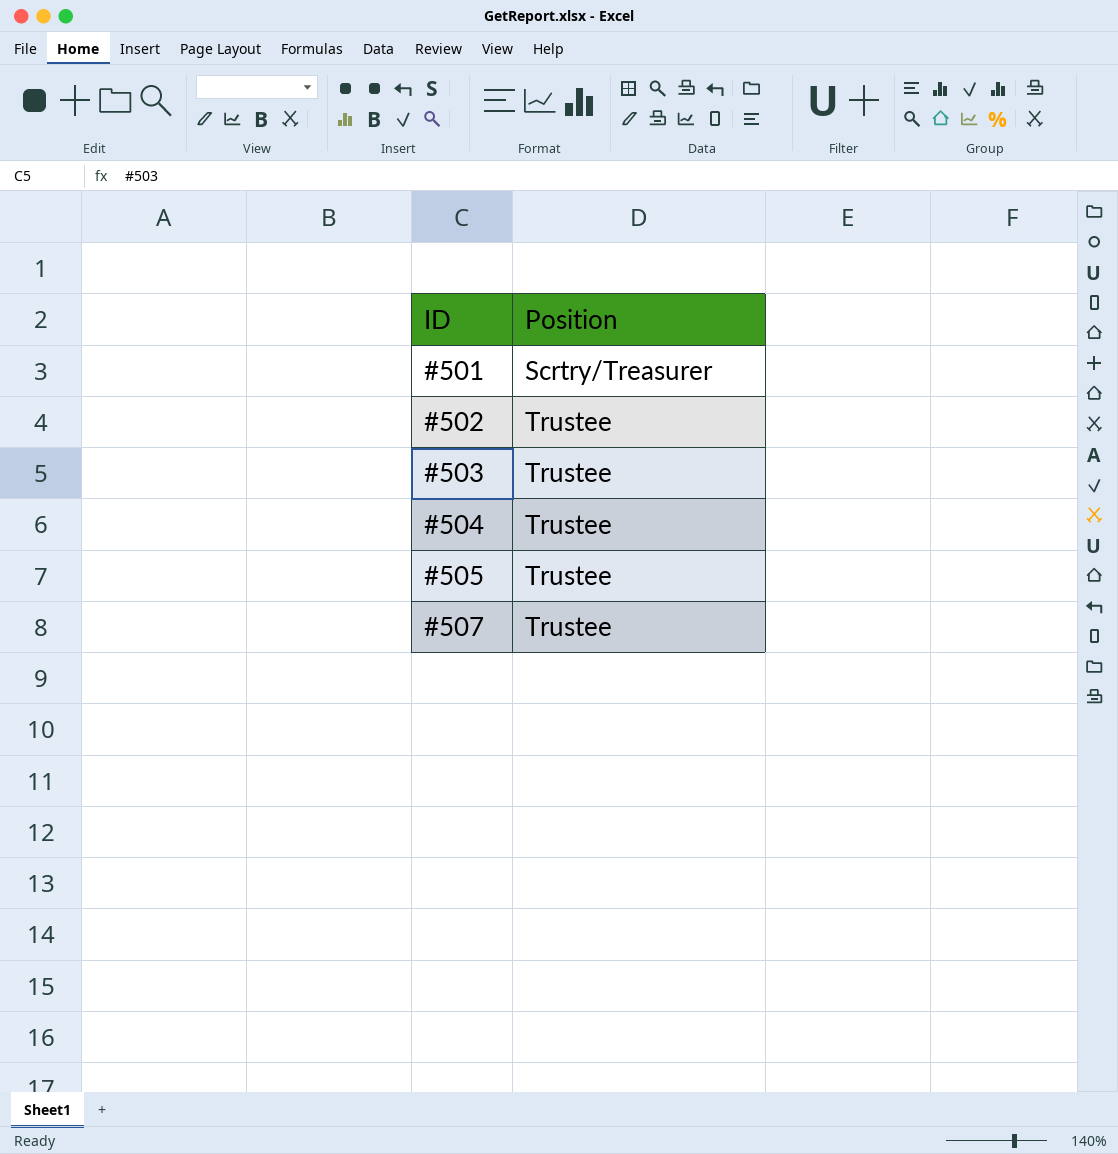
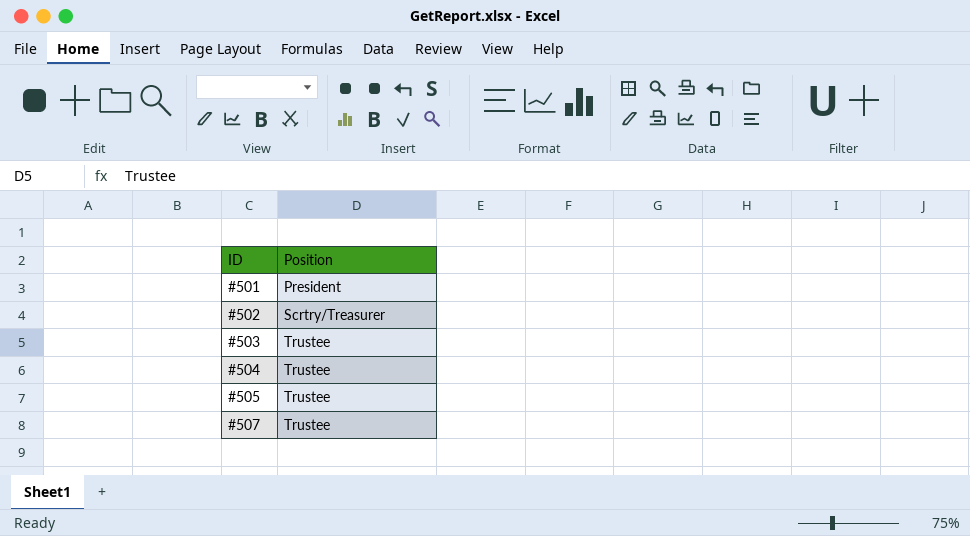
#501 | Position: Scrtry/Treasurer -> President
#502 | Position: Trustee -> Scrtry/Treasurer

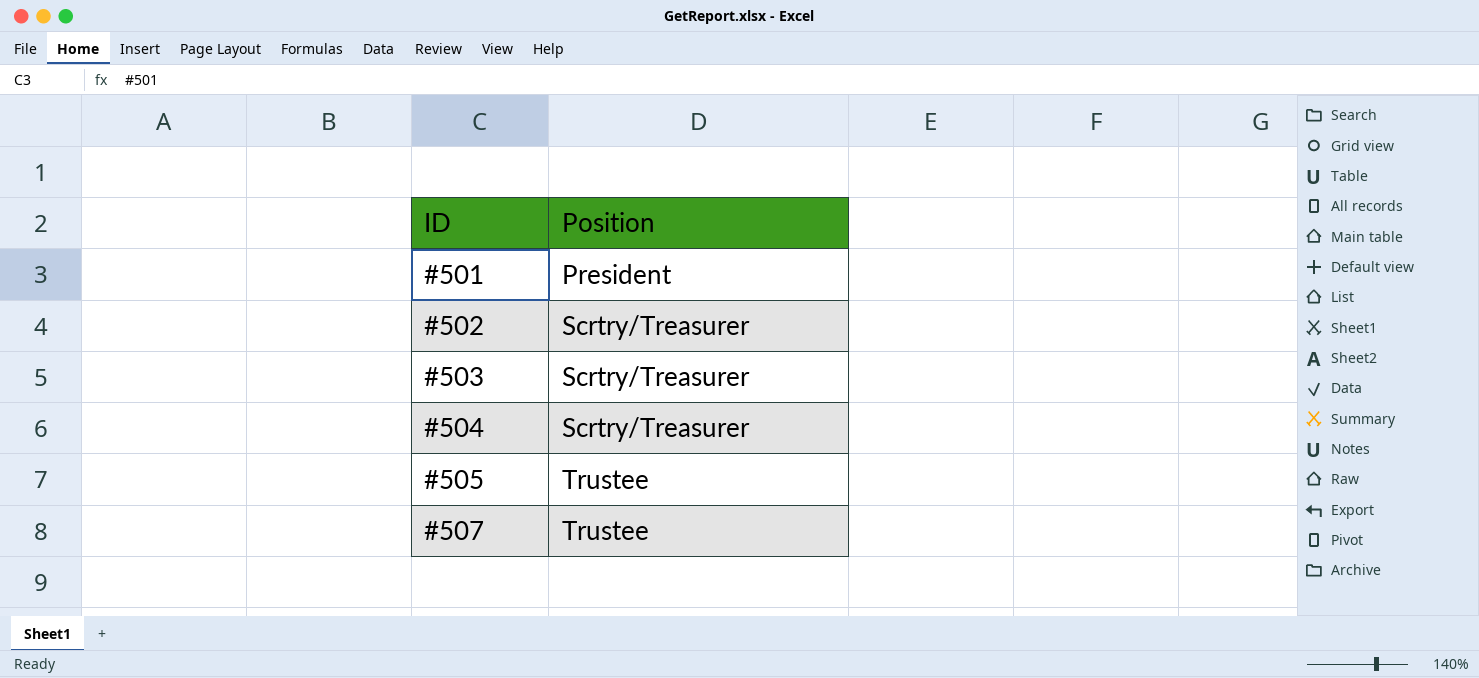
#503 | Position: Trustee -> Scrtry/Treasurer
#504 | Position: Trustee -> Scrtry/Treasurer

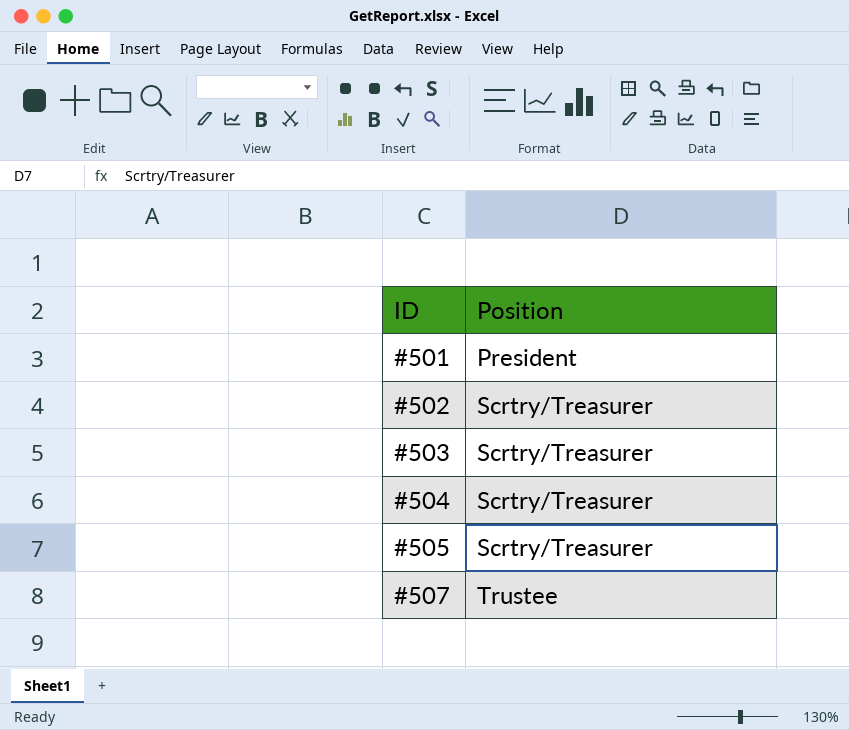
#505 | Position: Trustee -> Scrtry/Treasurer

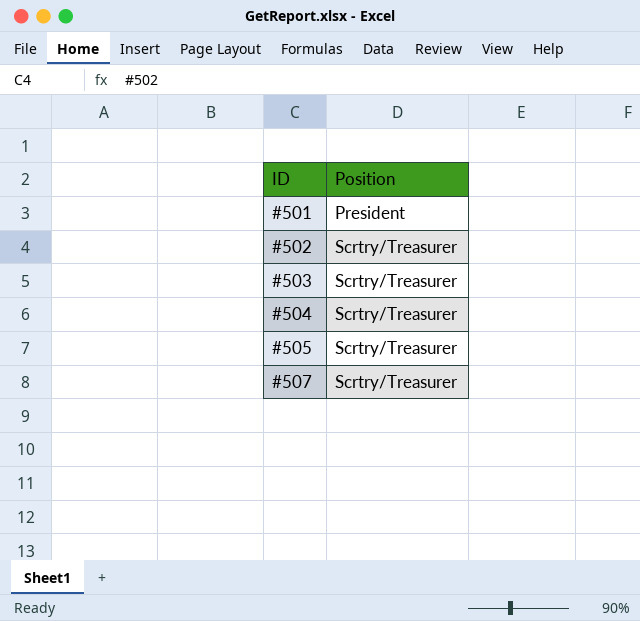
#507 | Position: Trustee -> Scrtry/Treasurer

